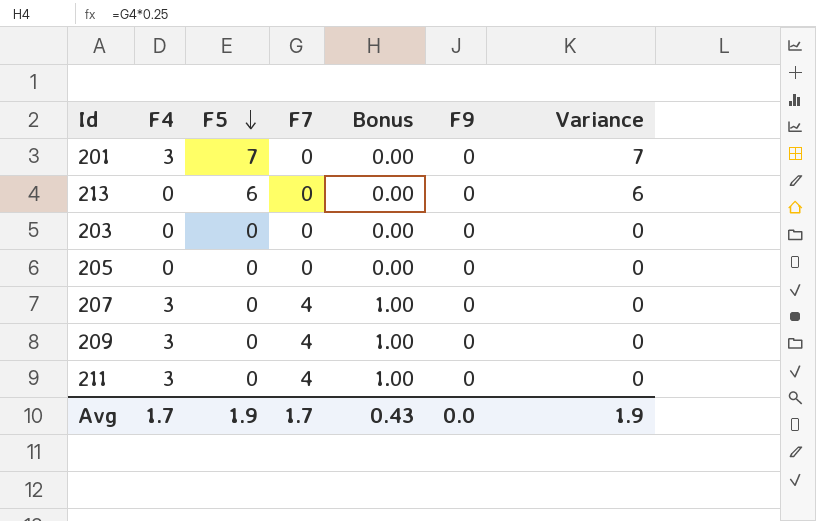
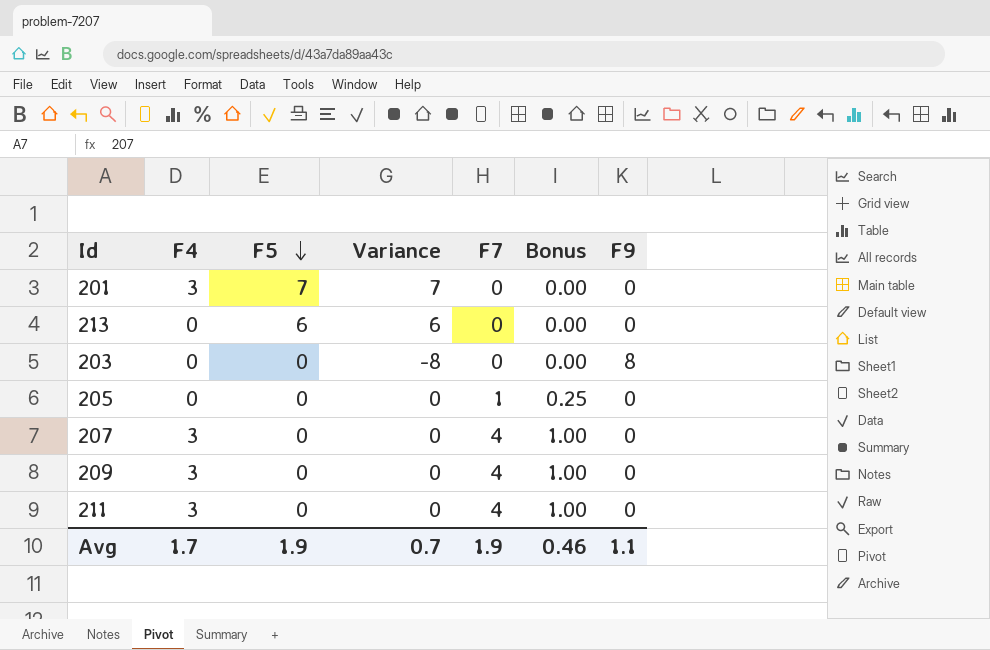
column Variance | position: 7 -> 4
203 | Variance: 0 -> -8
203 | F9: 0 -> 8
205 | F7: 0 -> 1
205 | Bonus: 0.00 -> 0.25
Avg | Variance: 1.9 -> 0.7
Avg | F7: 1.7 -> 1.9
Avg | Bonus: 0.43 -> 0.46
Avg | F9: 0.0 -> 1.1

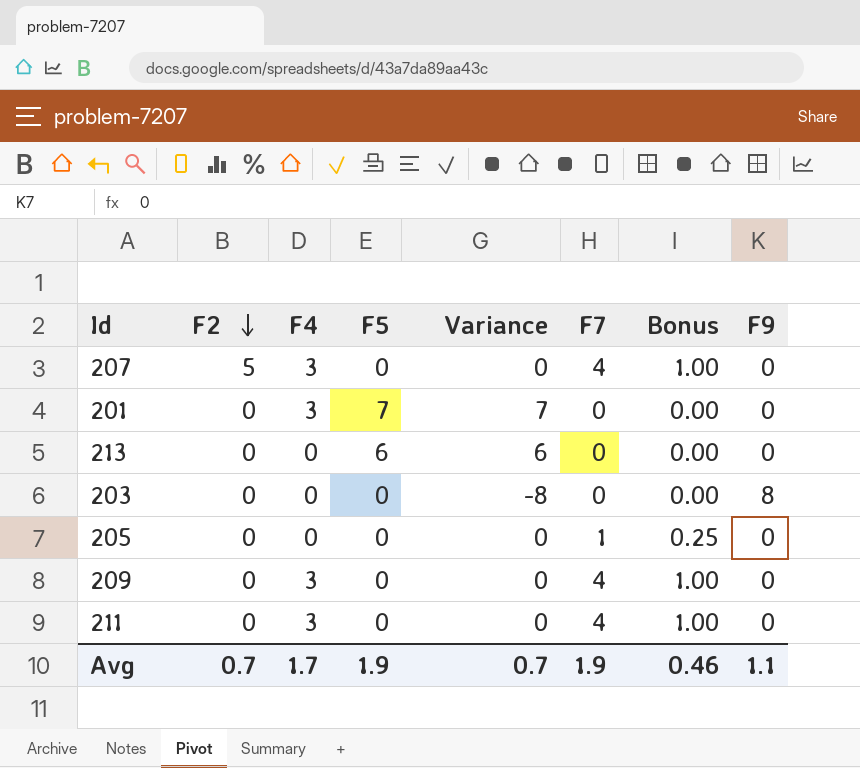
row order: F5 descending -> F2 descending
column F2 | position: none -> 2

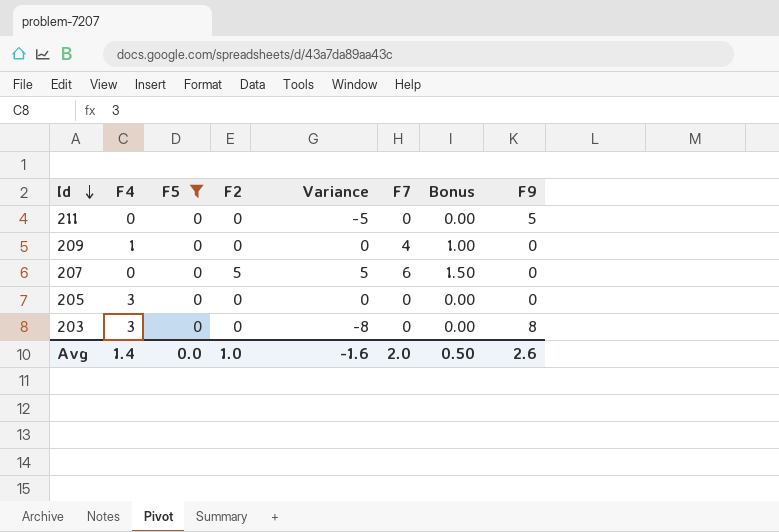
filter: none -> F5 = 0
row order: F2 descending -> Id descending
column F2 | position: 2 -> 4
column Variance | formula: [F5] - [F9] -> [F2] - [F9]
211 | F4: 3 -> 0
211 | F7: 4 -> 0
211 | Bonus: 1.00 -> 0.00
211 | F9: 0 -> 5
209 | F4: 3 -> 1
207 | F4: 3 -> 0
207 | F7: 4 -> 6
207 | Bonus: 1.00 -> 1.50
205 | F4: 0 -> 3
205 | F7: 1 -> 0
205 | Bonus: 0.25 -> 0.00
203 | F4: 0 -> 3
Avg | F4: 1.7 -> 1.4
Avg | F5: 1.9 -> 0.0
Avg | F2: 0.7 -> 1.0
Avg | Variance: 0.7 -> -1.6
Avg | F7: 1.9 -> 2.0
Avg | Bonus: 0.46 -> 0.50
Avg | F9: 1.1 -> 2.6

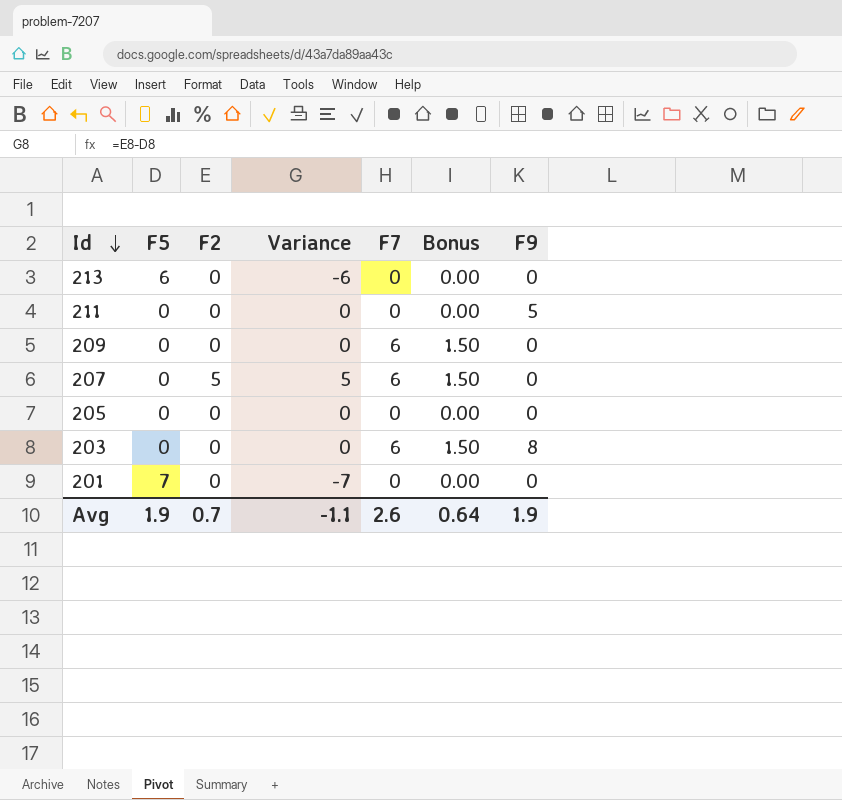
filter: F5 = 0 -> none
column F4 | position: 2 -> none
column Variance | formula: [F2] - [F9] -> [F2] - [F5]
209 | F7: 4 -> 6
209 | Bonus: 1.00 -> 1.50
203 | F7: 0 -> 6
203 | Bonus: 0.00 -> 1.50
Avg | F5: 0.0 -> 1.9
Avg | F2: 1.0 -> 0.7
Avg | Variance: -1.6 -> -1.1
Avg | F7: 2.0 -> 2.6
Avg | Bonus: 0.50 -> 0.64
Avg | F9: 2.6 -> 1.9

